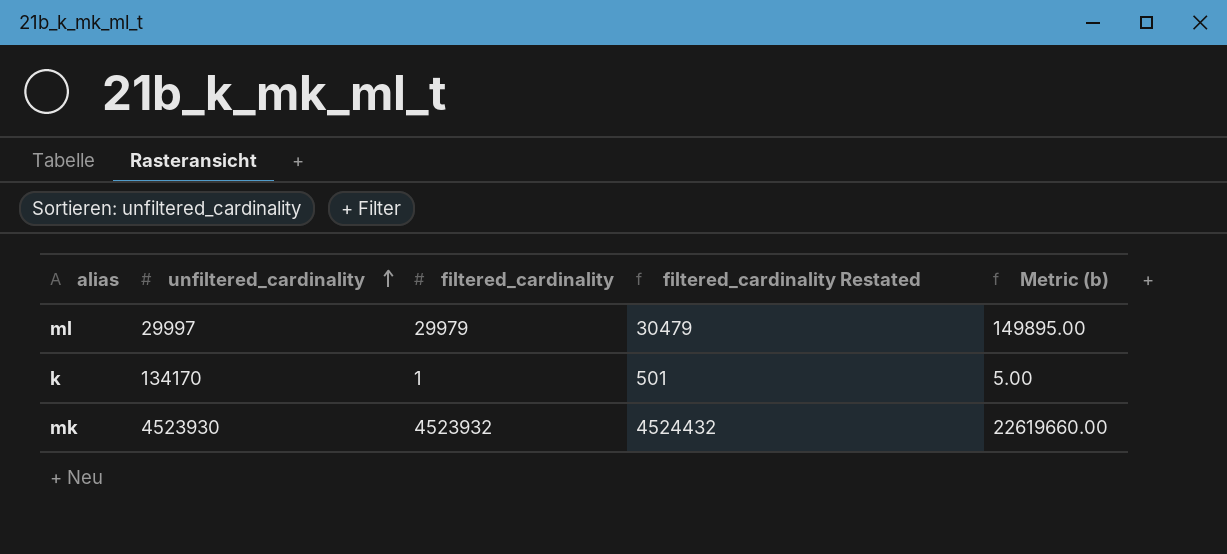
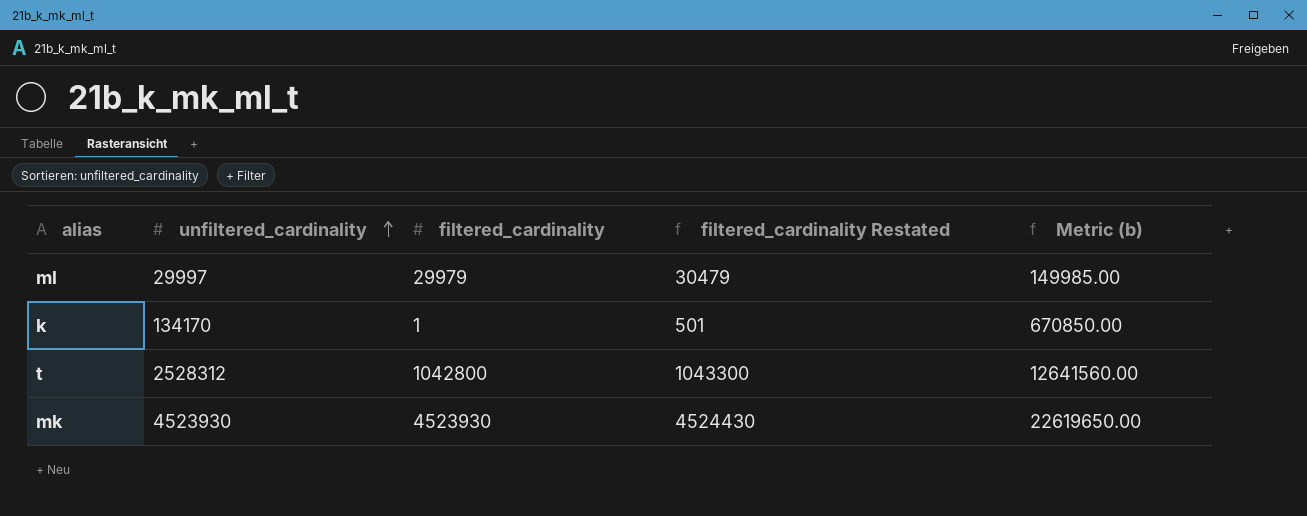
column Metric (b) | formula: [filtered_cardinality] * 5 -> [unfiltered_cardinality] * 5
row t: none -> 2528312 | 1042800 | 1043300 | 12641560.00
mk | filtered_cardinality: 4523932 -> 4523930
mk | filtered_cardinality Restated: 4524432 -> 4524430

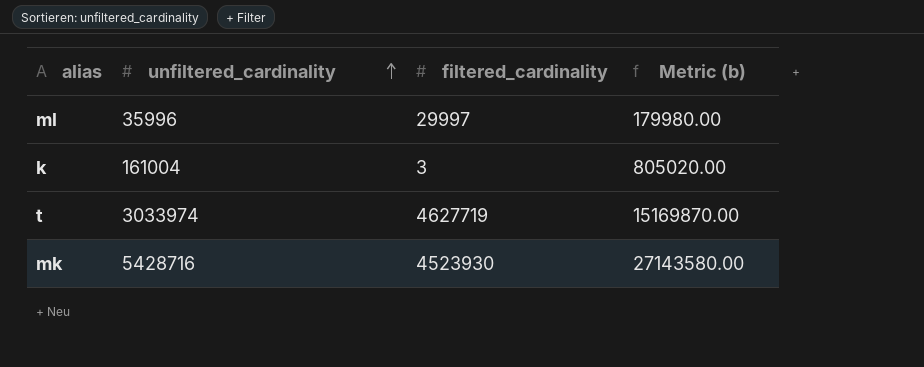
column filtered_cardinality Restated | formula: [filtered_cardinality] + 500 -> none
ml | unfiltered_cardinality: 29997 -> 35996
ml | filtered_cardinality: 29979 -> 29997
ml | Metric (b): 149985.00 -> 179980.00
k | unfiltered_cardinality: 134170 -> 161004
k | filtered_cardinality: 1 -> 3
k | Metric (b): 670850.00 -> 805020.00
t | unfiltered_cardinality: 2528312 -> 3033974
t | filtered_cardinality: 1042800 -> 4627719
t | Metric (b): 12641560.00 -> 15169870.00
mk | unfiltered_cardinality: 4523930 -> 5428716
mk | Metric (b): 22619650.00 -> 27143580.00

